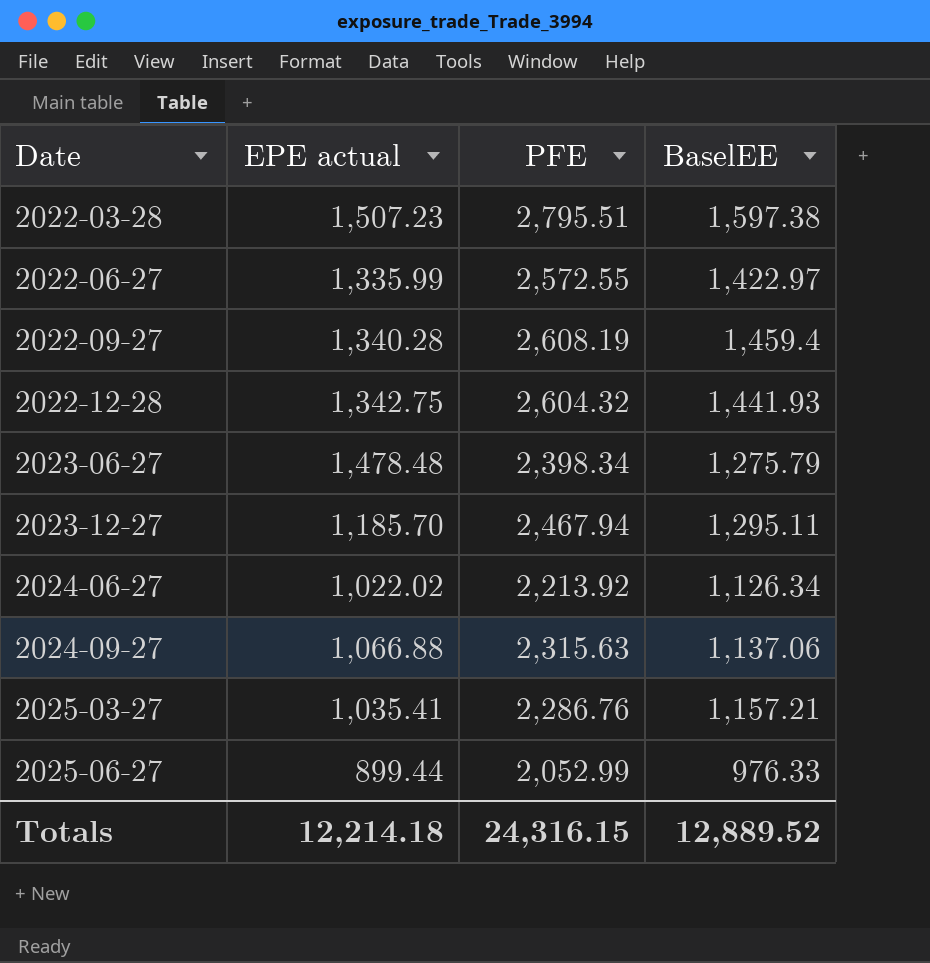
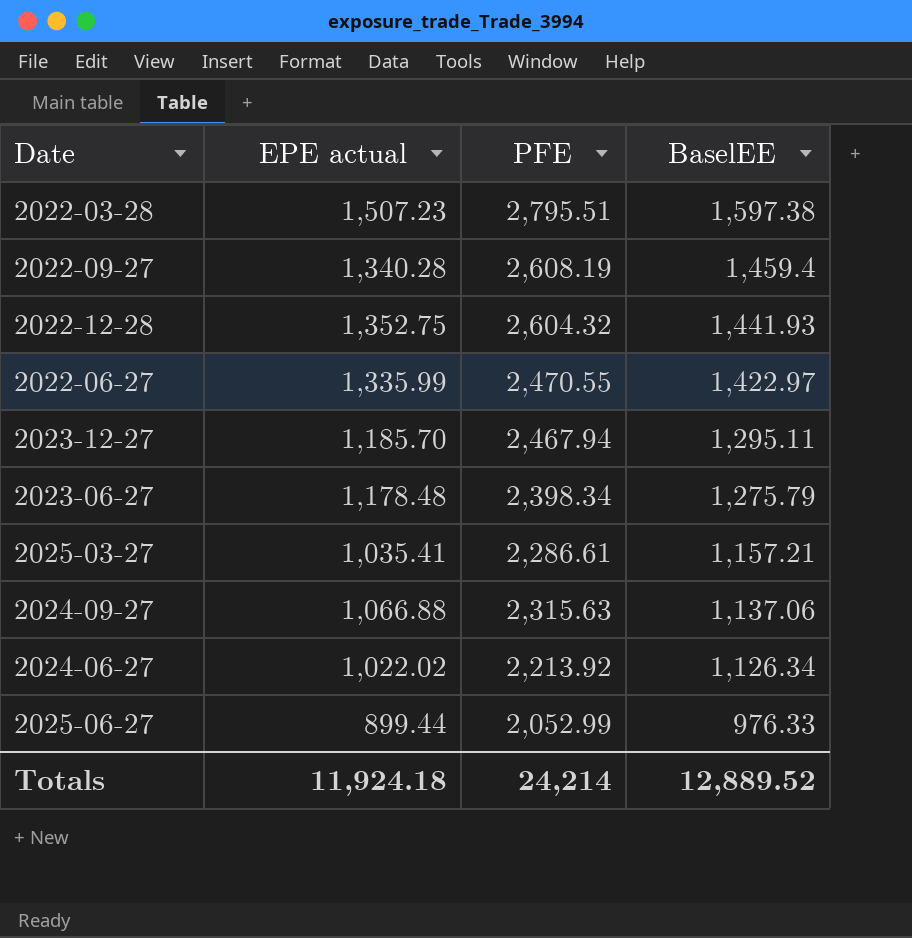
row order: Date ascending -> BaselEE descending
2022-12-28 | EPE actual: 1,342.75 -> 1,352.75
2022-06-27 | PFE: 2,572.55 -> 2,470.55
2023-06-27 | EPE actual: 1,478.48 -> 1,178.48
2025-03-27 | PFE: 2,286.76 -> 2,286.61
Totals | EPE actual: 12,214.18 -> 11,924.18
Totals | PFE: 24,316.15 -> 24,214

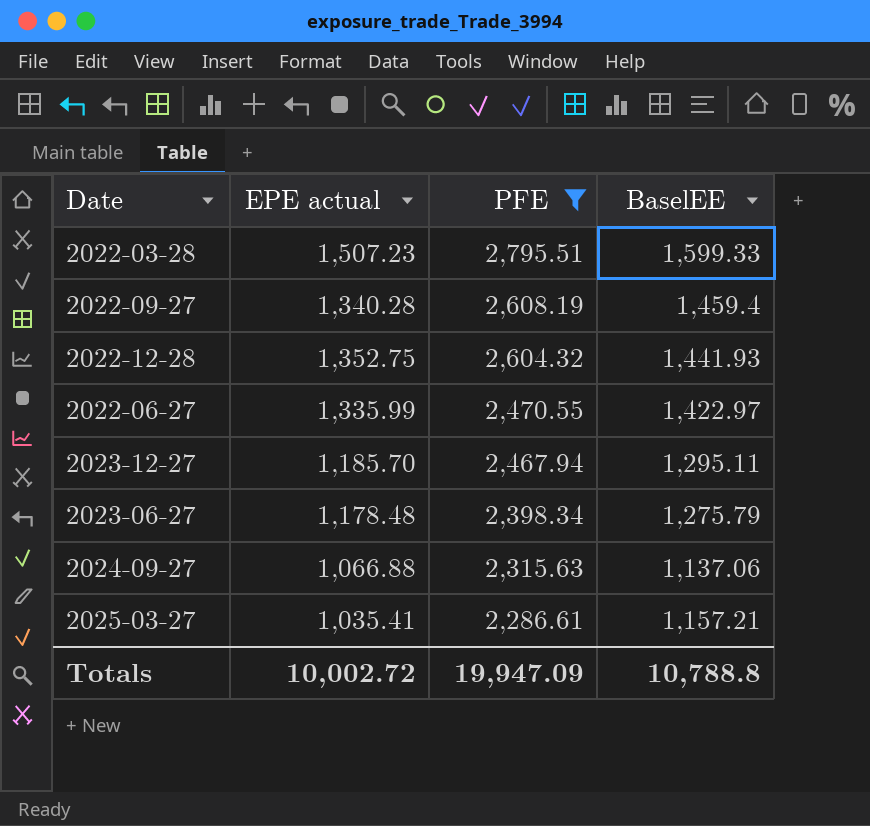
filter: none -> PFE >= 2,286.61
row order: BaselEE descending -> PFE descending
2022-03-28 | BaselEE: 1,597.38 -> 1,599.33
Totals | EPE actual: 11,924.18 -> 10,002.72
Totals | PFE: 24,214 -> 19,947.09
Totals | BaselEE: 12,889.52 -> 10,788.8

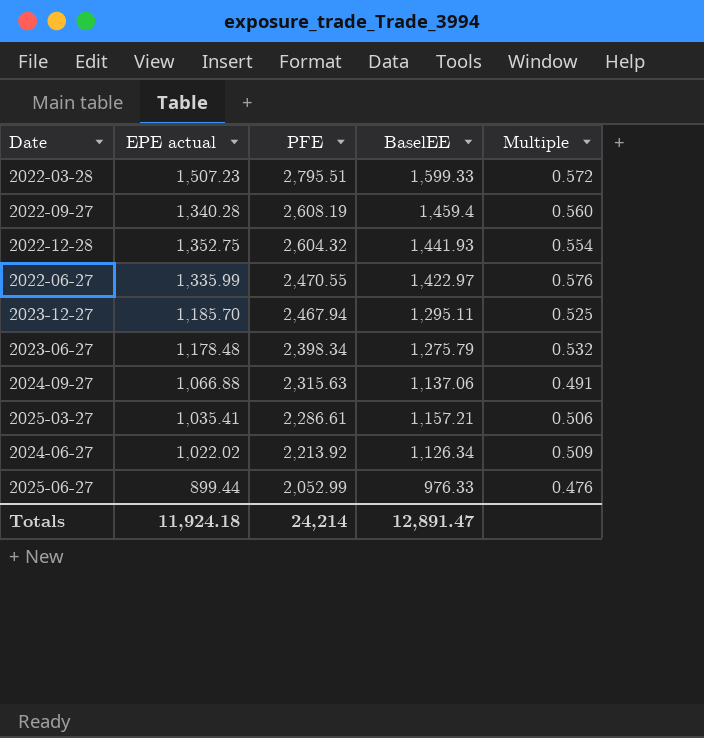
filter: PFE >= 2,286.61 -> none
column Multiple | formula: none -> [BaselEE] / [PFE]
Totals | EPE actual: 10,002.72 -> 11,924.18
Totals | PFE: 19,947.09 -> 24,214
Totals | BaselEE: 10,788.8 -> 12,891.47

